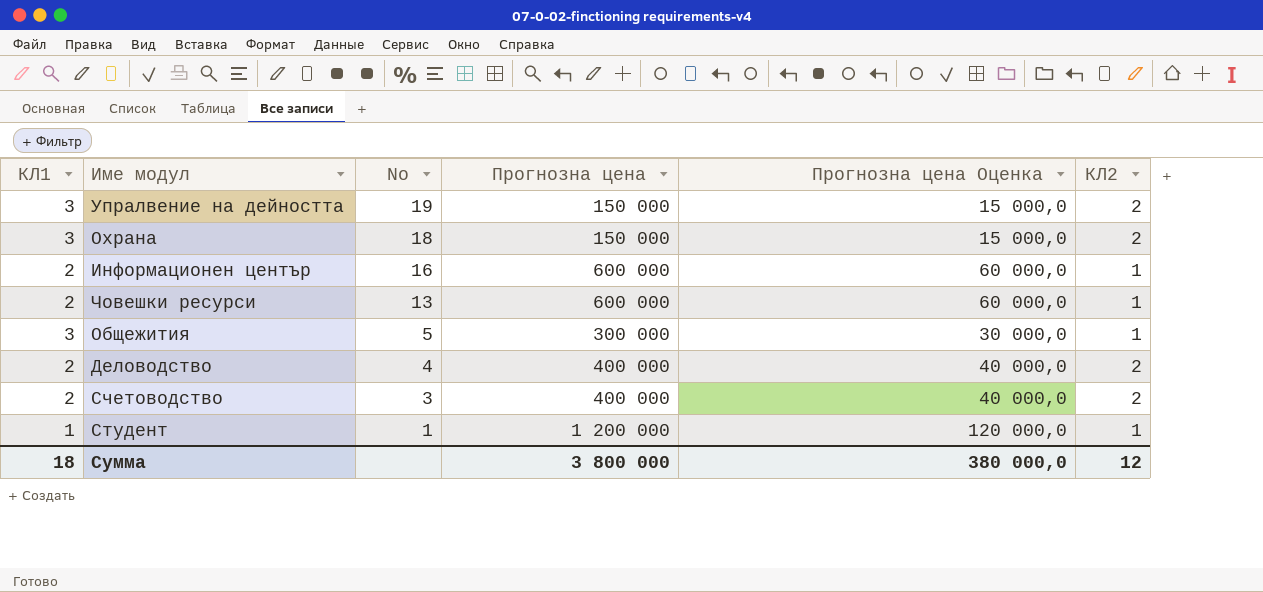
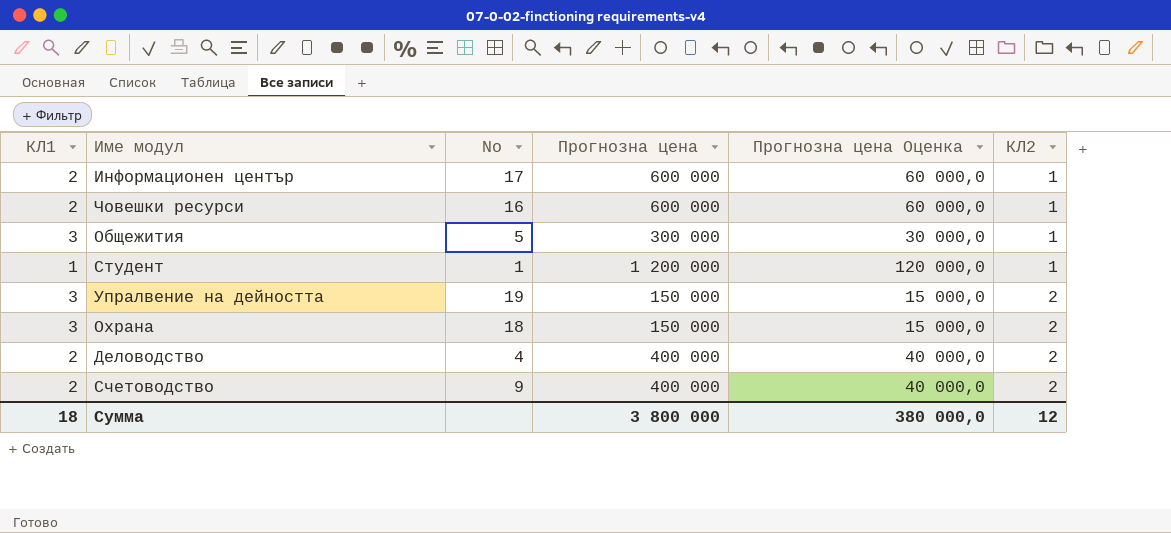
row order: No descending -> КЛ2 ascending
Информационен център | No: 16 -> 17
Човешки ресурси | No: 13 -> 16
Счетоводство | No: 3 -> 9

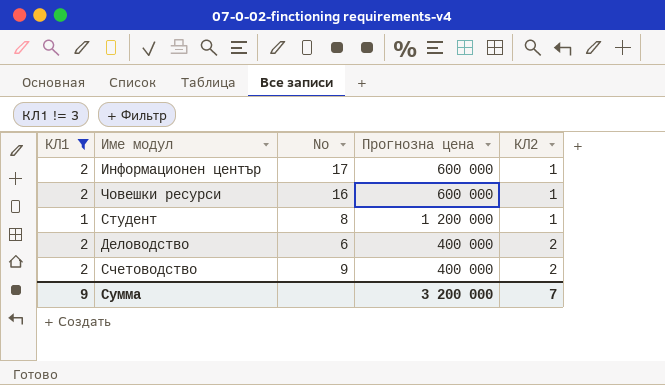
filter: none -> КЛ1 != 3
column Прогнозна цена Оценка | formula: [Прогнозна цена] * 0,1 -> none
Студент | No: 1 -> 8
Деловодство | No: 4 -> 6
Сумма | КЛ1: 18 -> 9
Сумма | Прогнозна цена: 3 800 000 -> 3 200 000
Сумма | КЛ2: 12 -> 7

